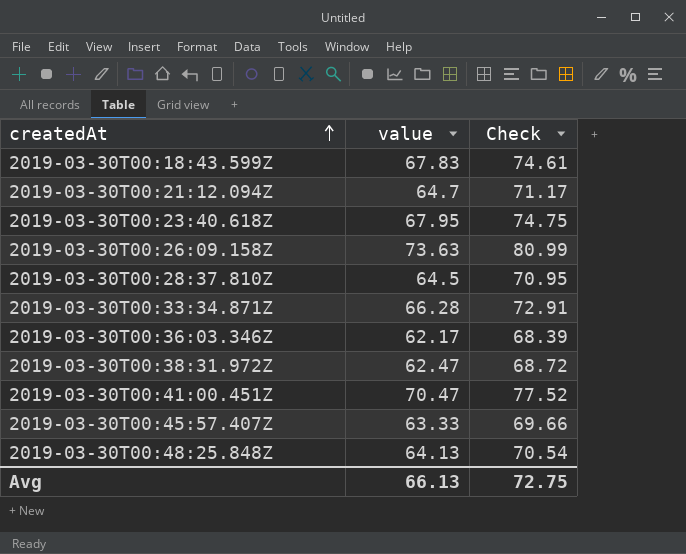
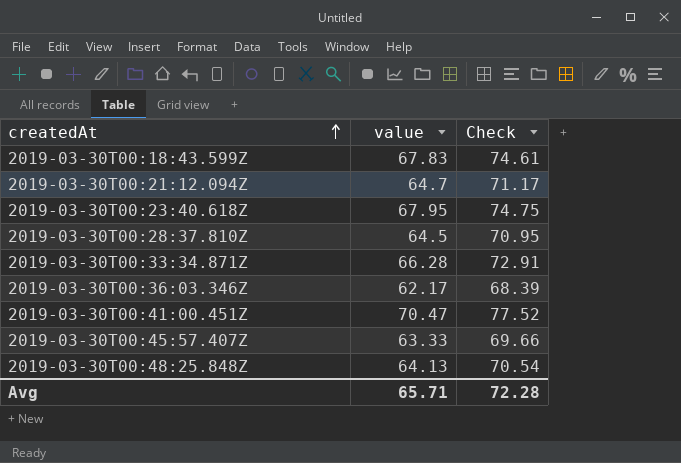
row 2019-03-30T00:26:09.158Z: 73.63 | 80.99 -> none
row 2019-03-30T00:38:31.972Z: 62.47 | 68.72 -> none
Avg | value: 66.13 -> 65.71
Avg | Check: 72.75 -> 72.28

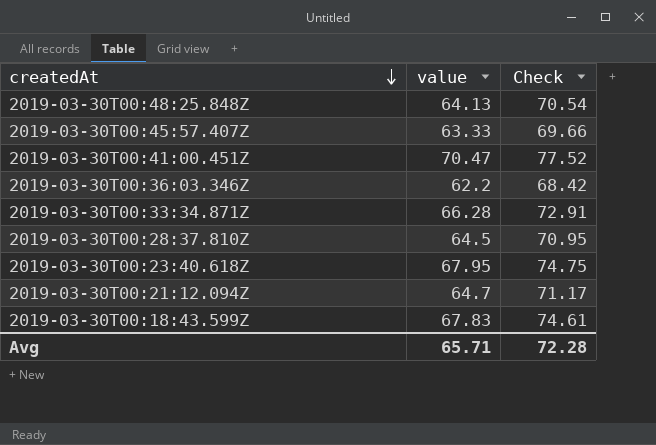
row order: createdAt ascending -> createdAt descending
2019-03-30T00:36:03.346Z | value: 62.17 -> 62.2
2019-03-30T00:36:03.346Z | Check: 68.39 -> 68.42

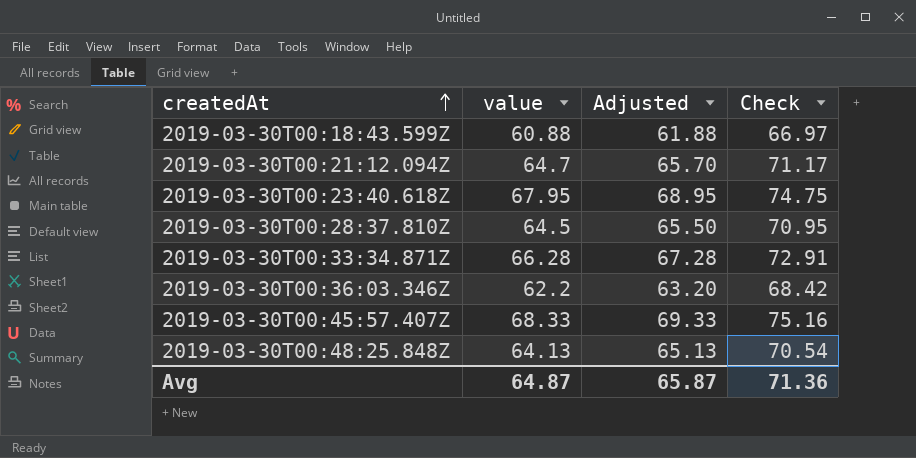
row order: createdAt descending -> createdAt ascending
column Adjusted | formula: none -> [value] + 1
row 2019-03-30T00:41:00.451Z: 70.47 | 77.52 -> none
2019-03-30T00:18:43.599Z | value: 67.83 -> 60.88
2019-03-30T00:18:43.599Z | Check: 74.61 -> 66.97
2019-03-30T00:45:57.407Z | value: 63.33 -> 68.33
2019-03-30T00:45:57.407Z | Check: 69.66 -> 75.16
Avg | value: 65.71 -> 64.87
Avg | Check: 72.28 -> 71.36

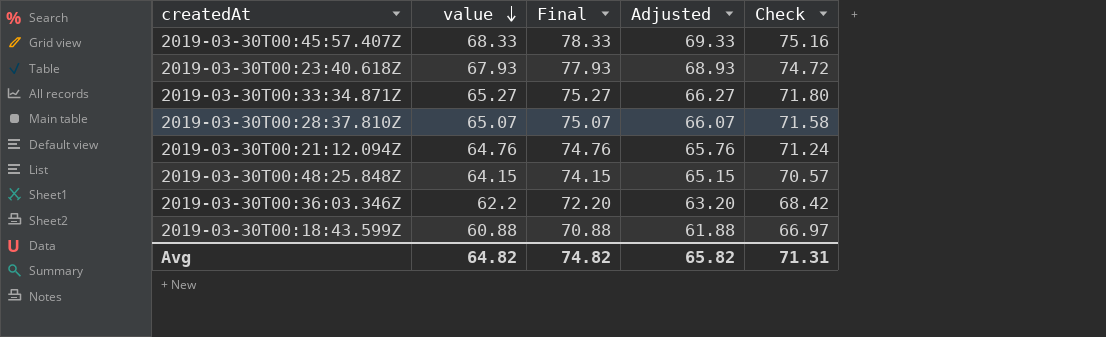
row order: createdAt ascending -> value descending
column Final | formula: none -> [value] + 10
2019-03-30T00:23:40.618Z | value: 67.95 -> 67.93
2019-03-30T00:23:40.618Z | Adjusted: 68.95 -> 68.93
2019-03-30T00:23:40.618Z | Check: 74.75 -> 74.72
2019-03-30T00:33:34.871Z | value: 66.28 -> 65.27
2019-03-30T00:33:34.871Z | Adjusted: 67.28 -> 66.27
2019-03-30T00:33:34.871Z | Check: 72.91 -> 71.80
2019-03-30T00:28:37.810Z | value: 64.5 -> 65.07
2019-03-30T00:28:37.810Z | Adjusted: 65.50 -> 66.07
2019-03-30T00:28:37.810Z | Check: 70.95 -> 71.58
2019-03-30T00:21:12.094Z | value: 64.7 -> 64.76
2019-03-30T00:21:12.094Z | Adjusted: 65.70 -> 65.76
2019-03-30T00:21:12.094Z | Check: 71.17 -> 71.24
2019-03-30T00:48:25.848Z | value: 64.13 -> 64.15
2019-03-30T00:48:25.848Z | Adjusted: 65.13 -> 65.15
2019-03-30T00:48:25.848Z | Check: 70.54 -> 70.57
Avg | value: 64.87 -> 64.82
Avg | Adjusted: 65.87 -> 65.82
Avg | Check: 71.36 -> 71.31

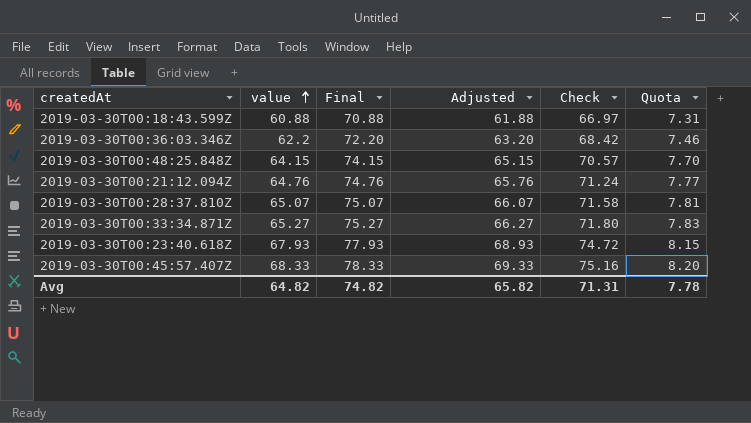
row order: value descending -> value ascending
column Quota | formula: none -> [value] * 0.12

